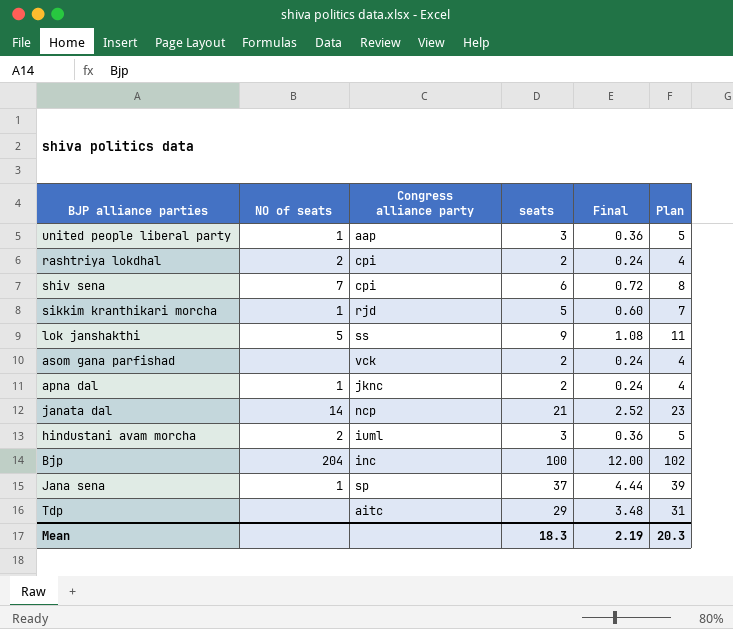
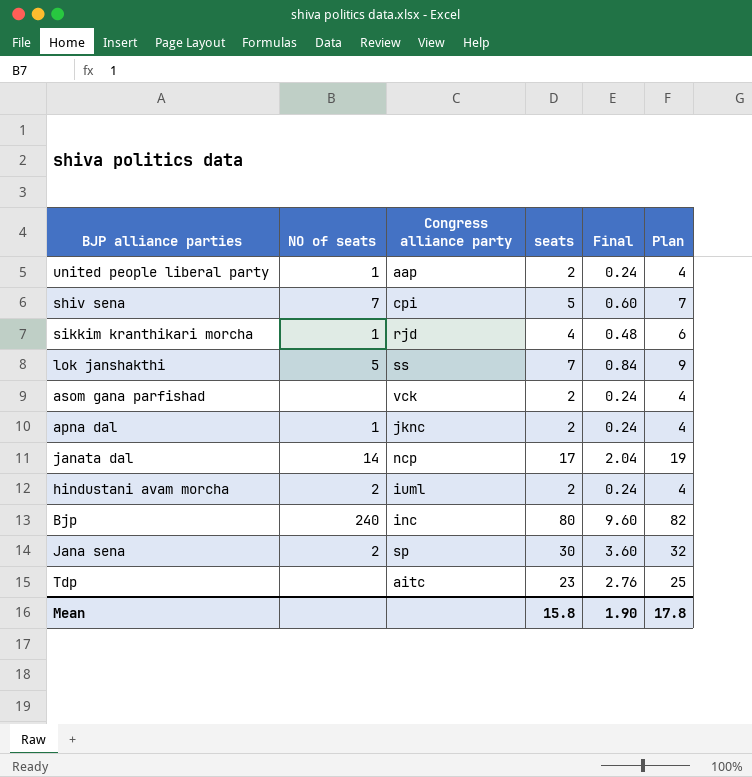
row rashtriya lokdhal: 2 | cpi | 2 | 0.24 | 4 -> none
united people liberal party | seats: 3 -> 2
united people liberal party | Final: 0.36 -> 0.24
united people liberal party | Plan: 5 -> 4
shiv sena | seats: 6 -> 5
shiv sena | Final: 0.72 -> 0.60
shiv sena | Plan: 8 -> 7
sikkim kranthikari morcha | seats: 5 -> 4
sikkim kranthikari morcha | Final: 0.60 -> 0.48
sikkim kranthikari morcha | Plan: 7 -> 6
lok janshakthi | seats: 9 -> 7
lok janshakthi | Final: 1.08 -> 0.84
lok janshakthi | Plan: 11 -> 9
janata dal | seats: 21 -> 17
janata dal | Final: 2.52 -> 2.04
janata dal | Plan: 23 -> 19
hindustani avam morcha | seats: 3 -> 2
hindustani avam morcha | Final: 0.36 -> 0.24
hindustani avam morcha | Plan: 5 -> 4
Bjp | NO of seats: 204 -> 240
Bjp | seats: 100 -> 80
Bjp | Final: 12.00 -> 9.60
Bjp | Plan: 102 -> 82
Jana sena | NO of seats: 1 -> 2
Jana sena | seats: 37 -> 30
Jana sena | Final: 4.44 -> 3.60
Jana sena | Plan: 39 -> 32
Tdp | seats: 29 -> 23
Tdp | Final: 3.48 -> 2.76
Tdp | Plan: 31 -> 25
Mean | seats: 18.3 -> 15.8
Mean | Final: 2.19 -> 1.90
Mean | Plan: 20.3 -> 17.8

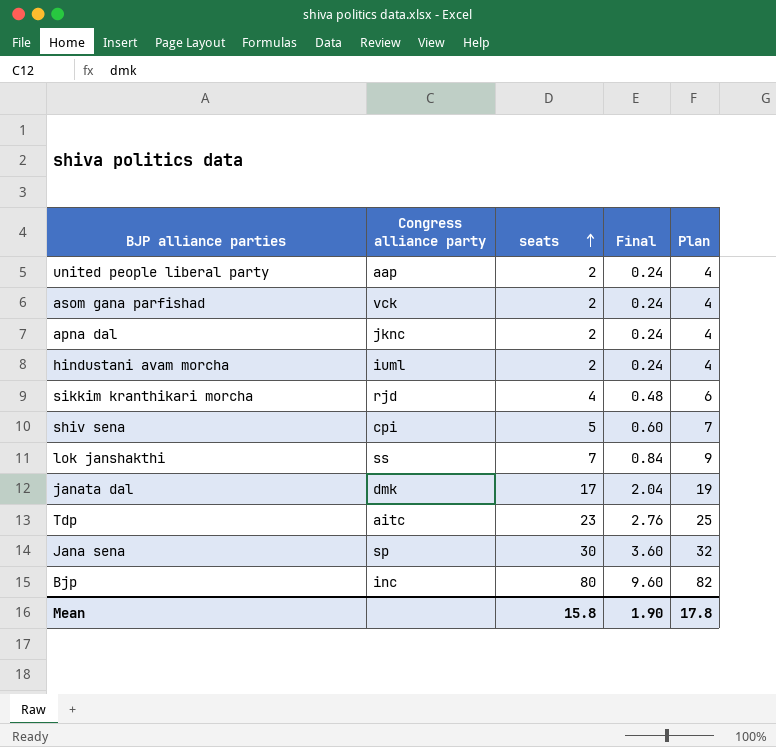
row order: none -> seats ascending
column NO of seats | position: 2 -> none
janata dal | Congress alliance party: ncp -> dmk

